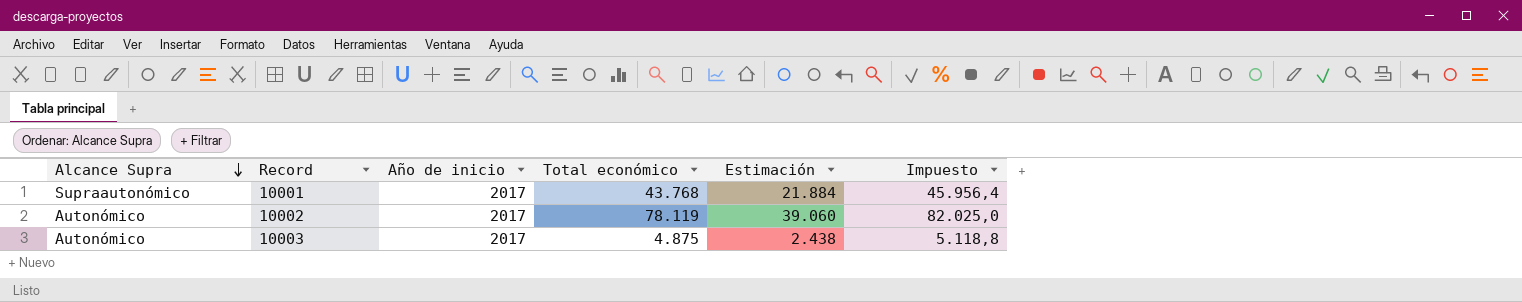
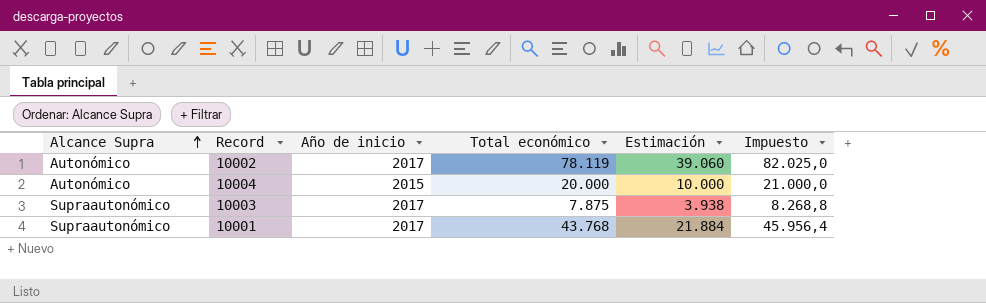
row order: Alcance Supra descending -> Alcance Supra ascending
row 10004: none -> Autonómico | 2015 | 20.000 | 10.000 | 21.000,0
10003 | Alcance Supra: Autonómico -> Supraautonómico
10003 | Total económico: 4.875 -> 7.875
10003 | Estimación: 2.438 -> 3.938
10003 | Impuesto: 5.118,8 -> 8.268,8

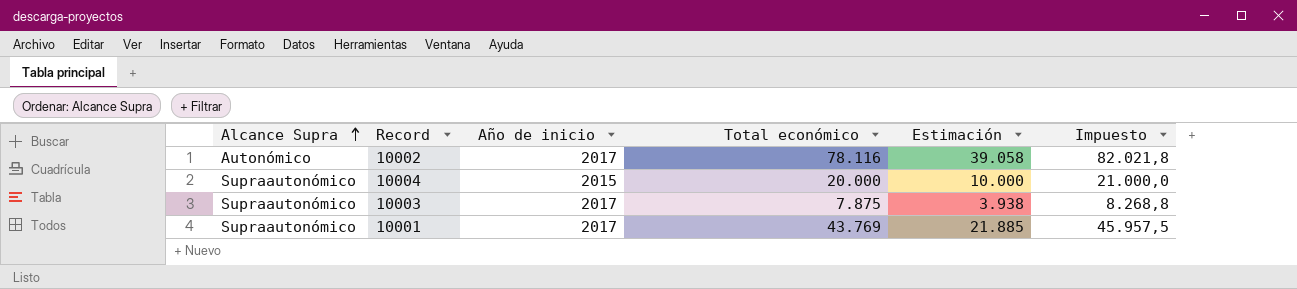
10002 | Total económico: 78.119 -> 78.116
10002 | Estimación: 39.060 -> 39.058
10002 | Impuesto: 82.025,0 -> 82.021,8
10004 | Alcance Supra: Autonómico -> Supraautonómico
10001 | Total económico: 43.768 -> 43.769
10001 | Estimación: 21.884 -> 21.885
10001 | Impuesto: 45.956,4 -> 45.957,5

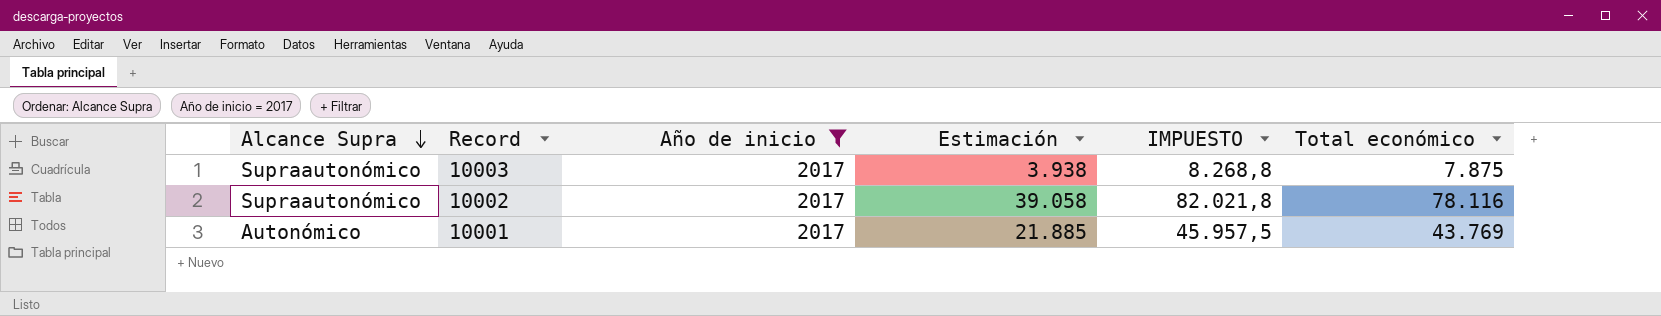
filter: none -> Año de inicio = 2017
row order: Alcance Supra ascending -> Alcance Supra descending
column name: Impuesto -> IMPUESTO
column Total económico | position: 4 -> 6
10002 | Alcance Supra: Autonómico -> Supraautonómico
10001 | Alcance Supra: Supraautonómico -> Autonómico

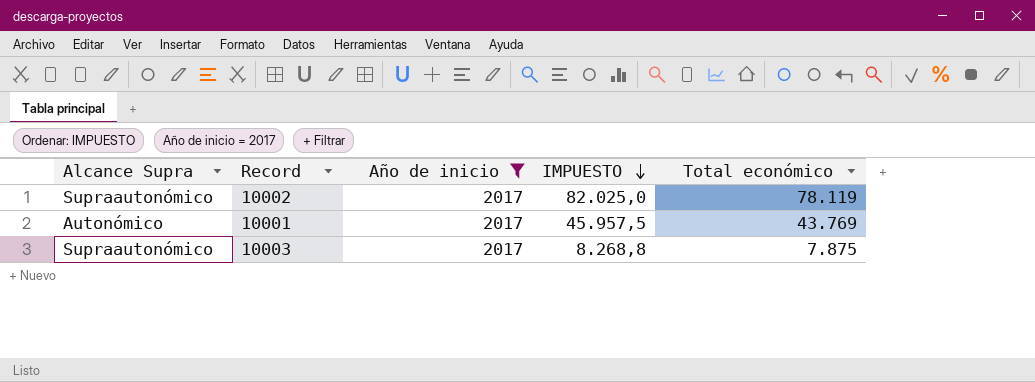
row order: Alcance Supra descending -> IMPUESTO descending
column Estimación | formula: [Total económico] * 0,5 -> none
10002 | IMPUESTO: 82.021,8 -> 82.025,0
10002 | Total económico: 78.116 -> 78.119

